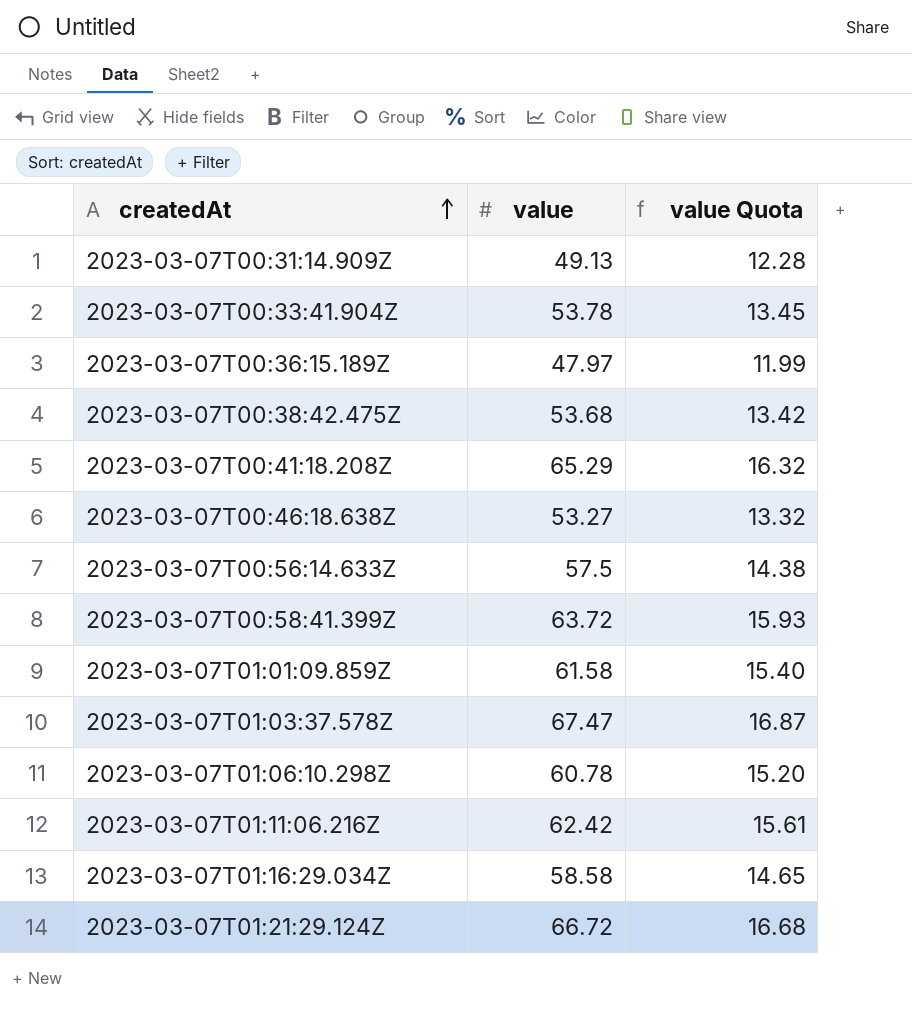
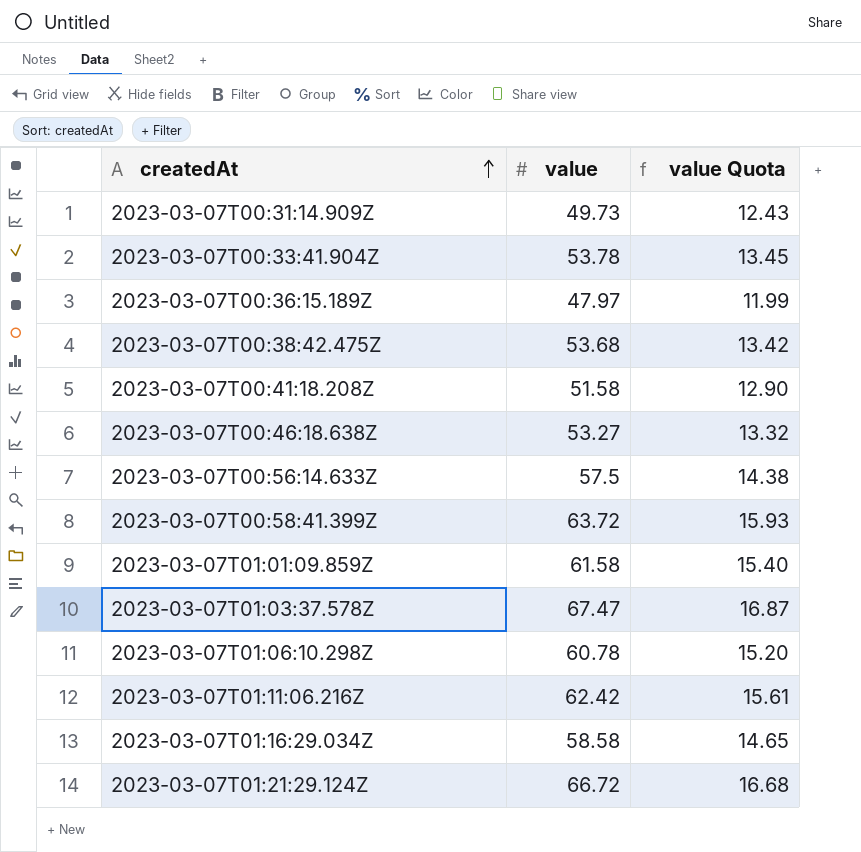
2023-03-07T00:31:14.909Z | value: 49.13 -> 49.73
2023-03-07T00:31:14.909Z | value Quota: 12.28 -> 12.43
2023-03-07T00:41:18.208Z | value: 65.29 -> 51.58
2023-03-07T00:41:18.208Z | value Quota: 16.32 -> 12.90

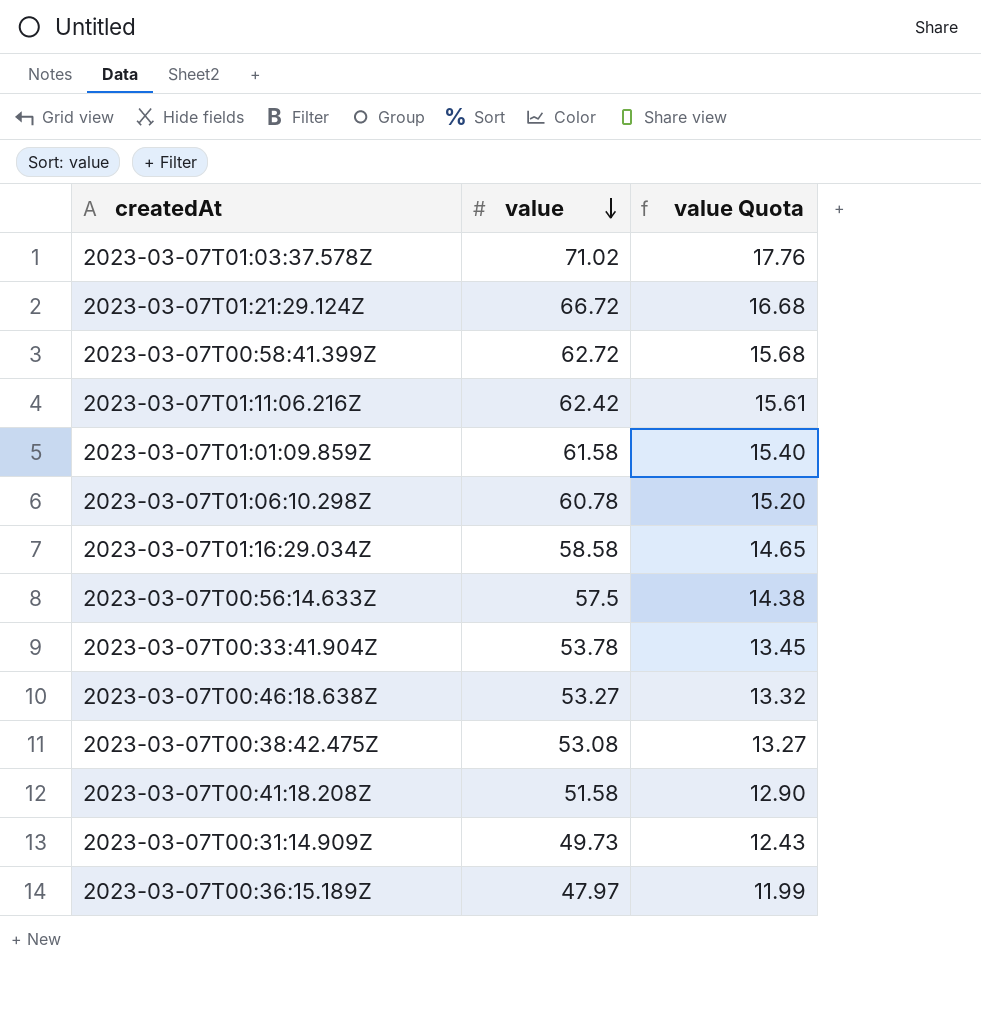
row order: createdAt ascending -> value descending
2023-03-07T01:03:37.578Z | value: 67.47 -> 71.02
2023-03-07T01:03:37.578Z | value Quota: 16.87 -> 17.76
2023-03-07T00:58:41.399Z | value: 63.72 -> 62.72
2023-03-07T00:58:41.399Z | value Quota: 15.93 -> 15.68
2023-03-07T00:38:42.475Z | value: 53.68 -> 53.08
2023-03-07T00:38:42.475Z | value Quota: 13.42 -> 13.27

